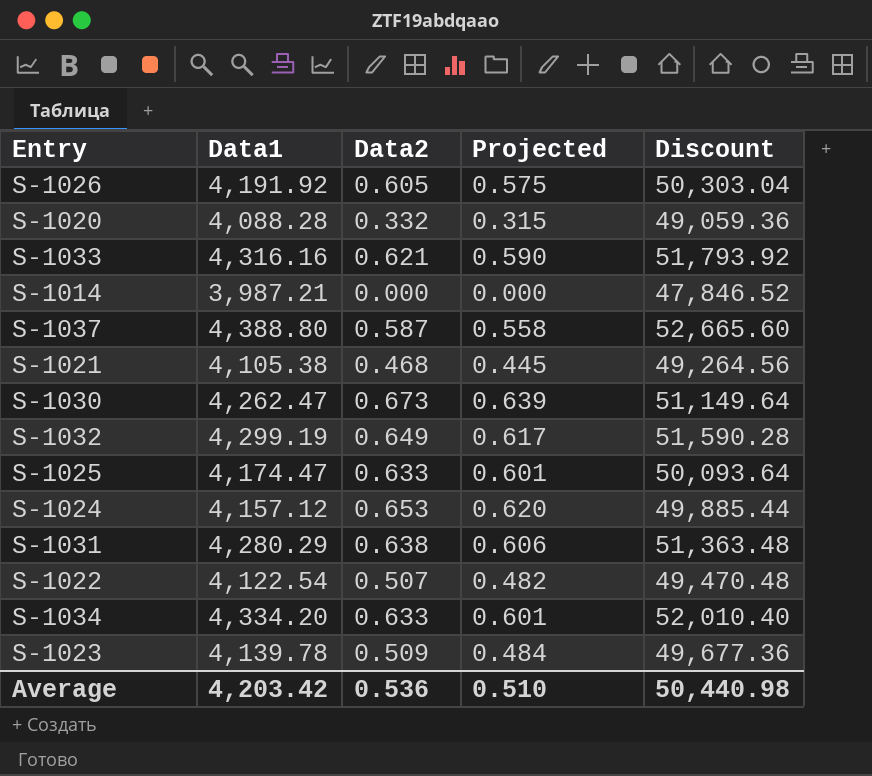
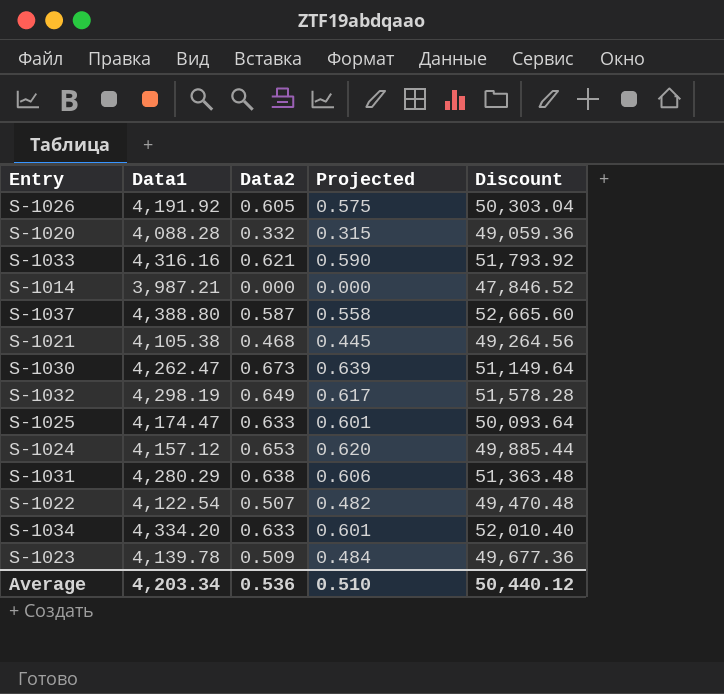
S-1032 | Data1: 4,299.19 -> 4,298.19
S-1032 | Discount: 51,590.28 -> 51,578.28
Average | Data1: 4,203.42 -> 4,203.34
Average | Discount: 50,440.98 -> 50,440.12

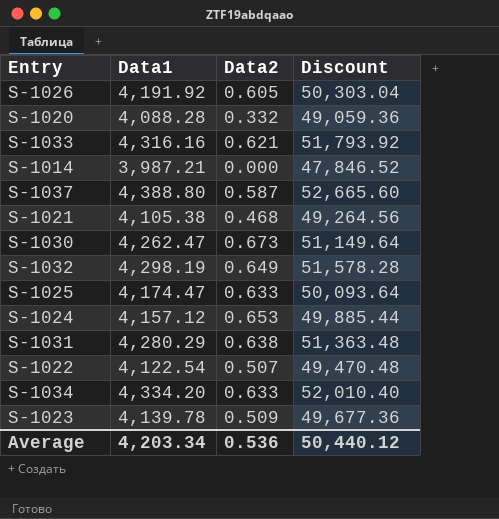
column Projected | formula: [Data2] * 0.95 -> none

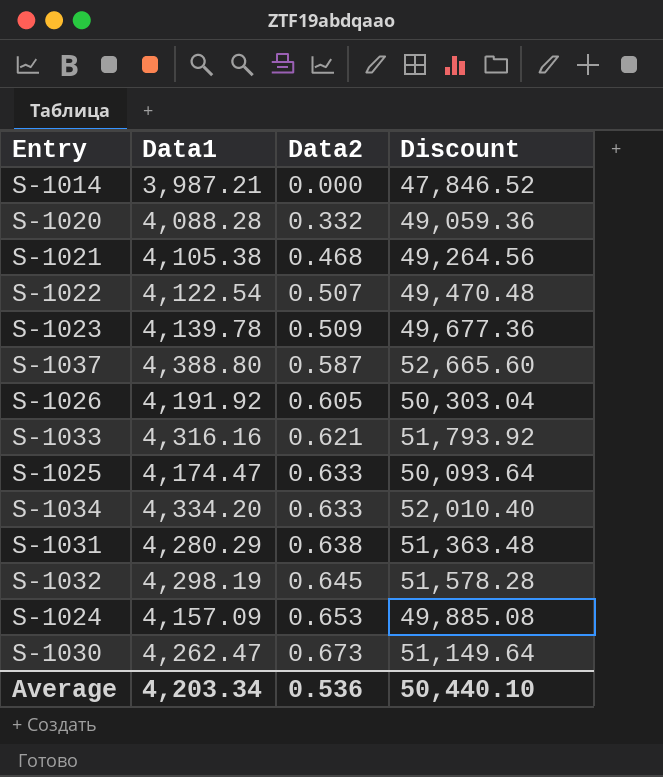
row order: none -> Data2 ascending
S-1032 | Data2: 0.649 -> 0.645
S-1024 | Data1: 4,157.12 -> 4,157.09
S-1024 | Discount: 49,885.44 -> 49,885.08
Average | Discount: 50,440.12 -> 50,440.10

